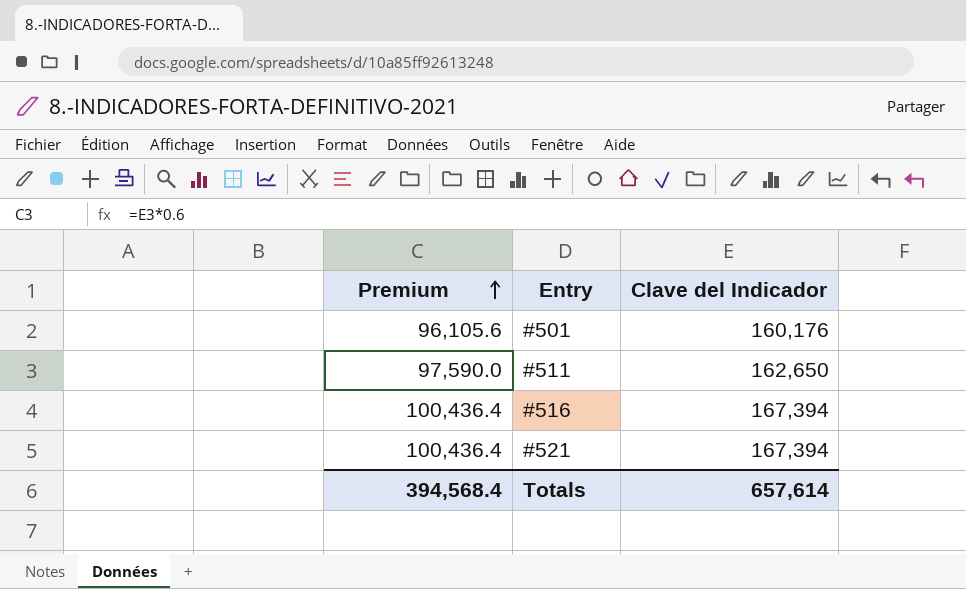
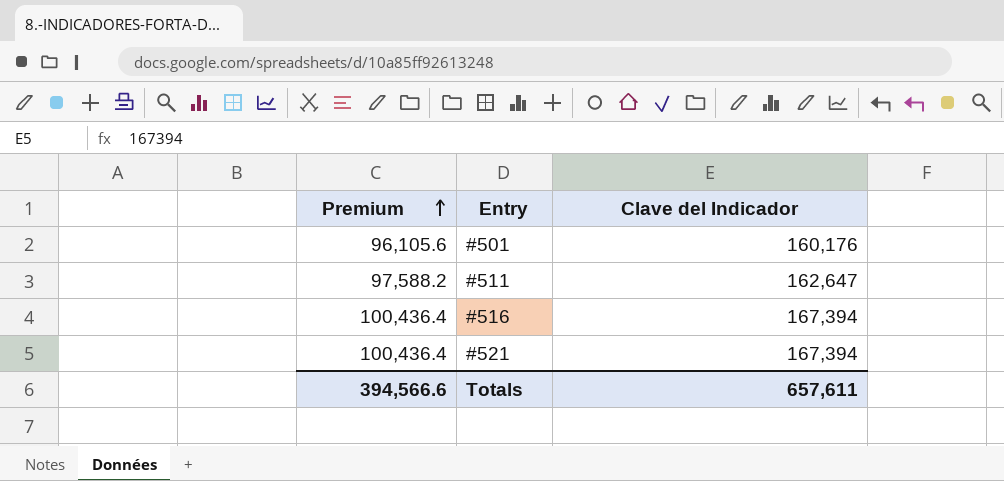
#511 | Premium: 97,590.0 -> 97,588.2
#511 | Clave del Indicador: 162,650 -> 162,647
Totals | Premium: 394,568.4 -> 394,566.6
Totals | Clave del Indicador: 657,614 -> 657,611

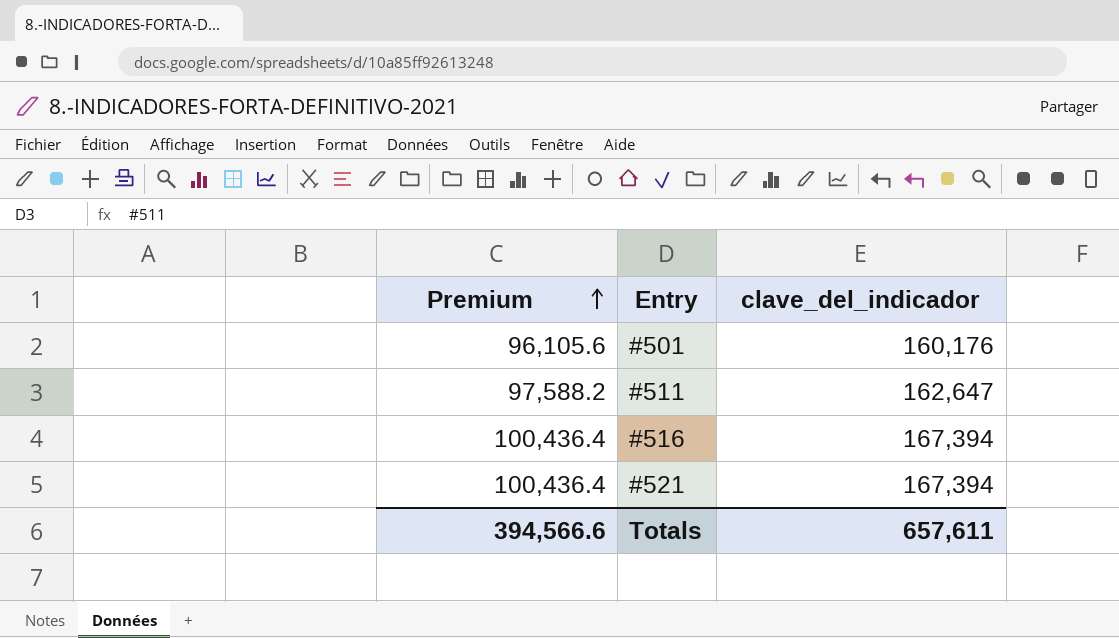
column name: Clave del Indicador -> clave_del_indicador

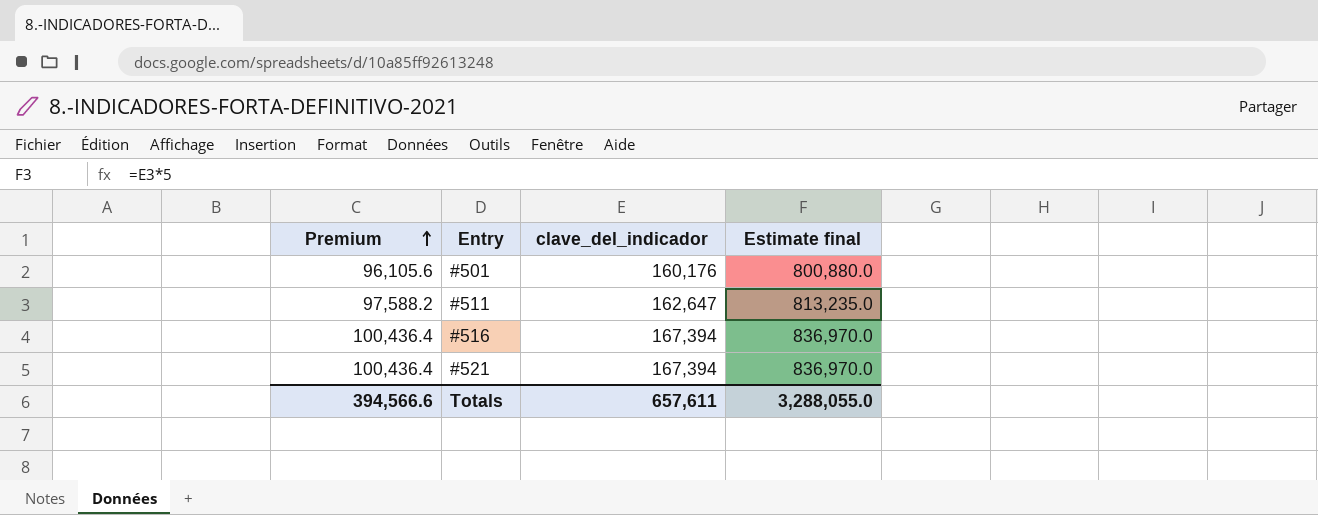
column Estimate final | formula: none -> [clave_del_indicador] * 5

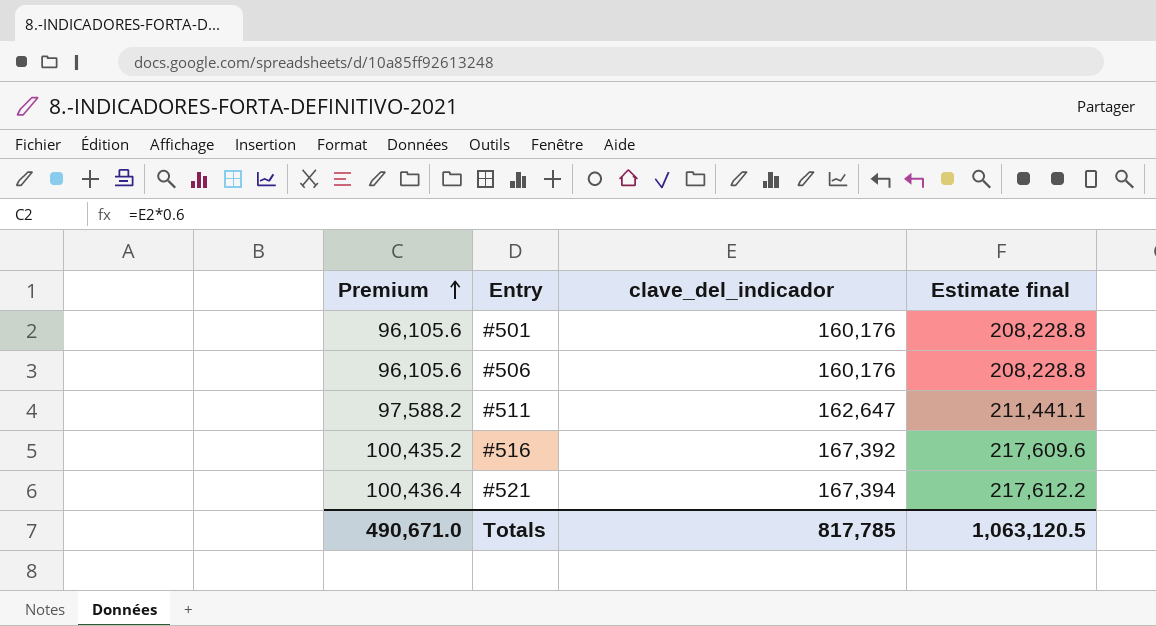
column Estimate final | formula: [clave_del_indicador] * 5 -> [clave_del_indicador] * 1.3
row #506: none -> 96,105.6 | 160,176 | 208,228.8
#516 | Premium: 100,436.4 -> 100,435.2
#516 | clave_del_indicador: 167,394 -> 167,392
Totals | Premium: 394,566.6 -> 490,671.0
Totals | clave_del_indicador: 657,611 -> 817,785
Totals | Estimate final: 3,288,055.0 -> 1,063,120.5

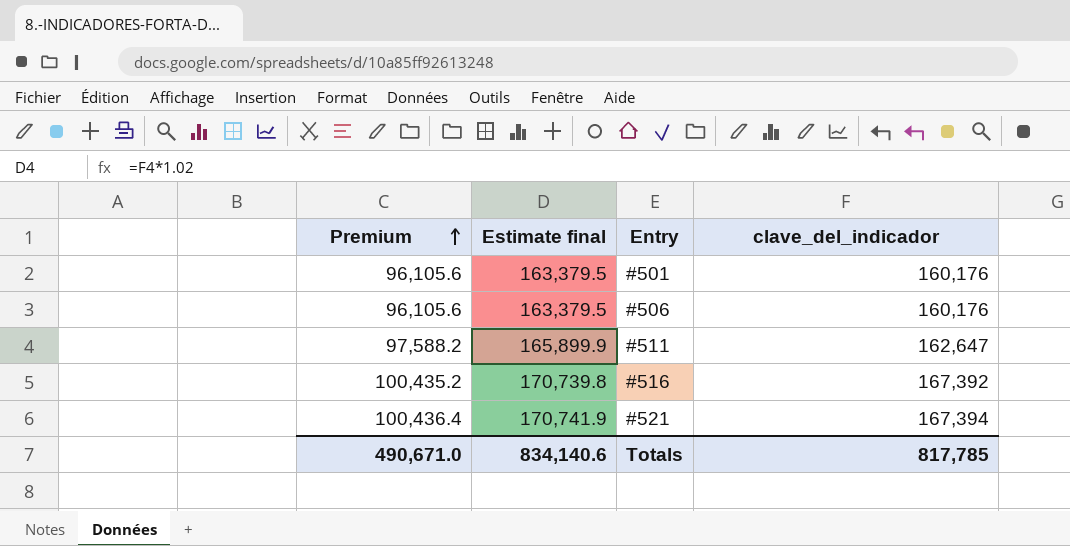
column Estimate final | formula: [clave_del_indicador] * 1.3 -> [clave_del_indicador] * 1.02
column Estimate final | position: 4 -> 2
Totals | Estimate final: 1,063,120.5 -> 834,140.6

